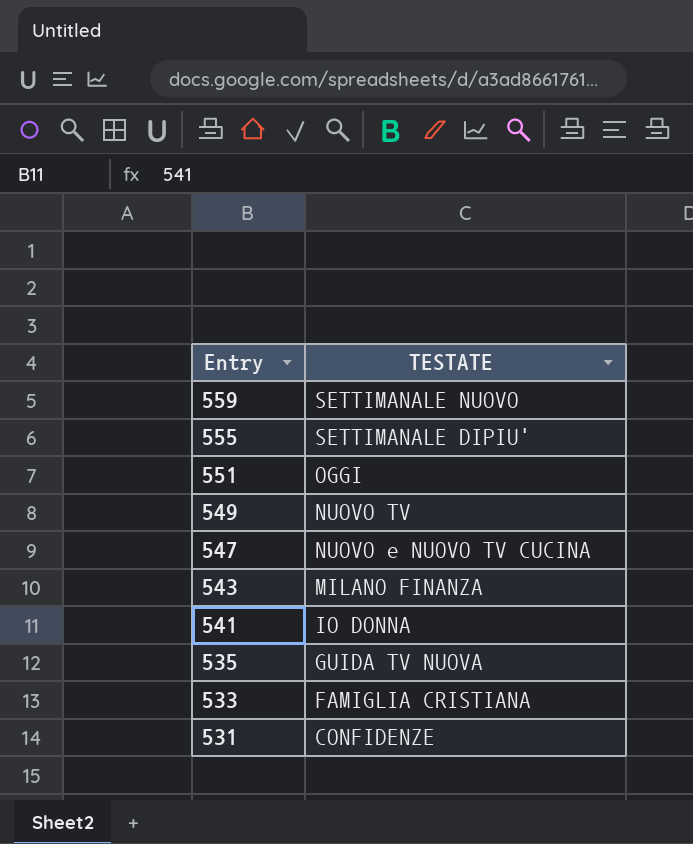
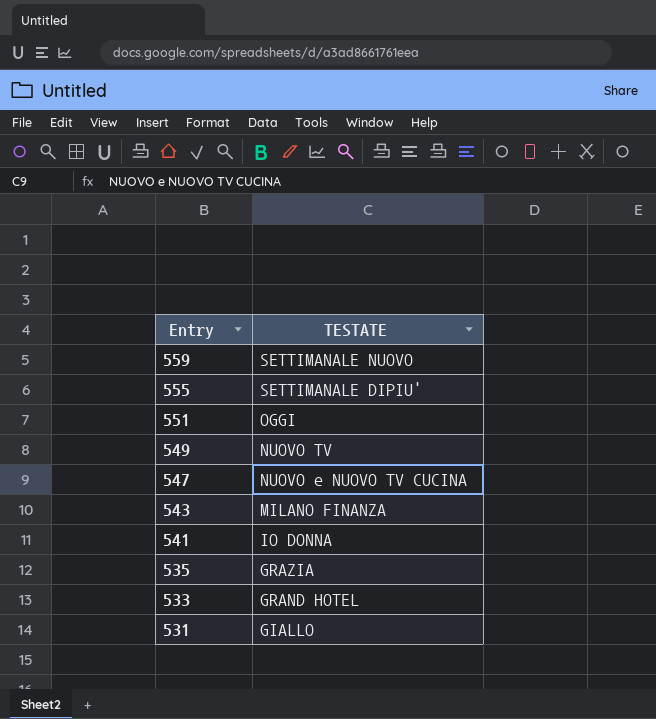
535 | TESTATE: GUIDA TV NUOVA -> GRAZIA
533 | TESTATE: FAMIGLIA CRISTIANA -> GRAND HOTEL
531 | TESTATE: CONFIDENZE -> GIALLO

